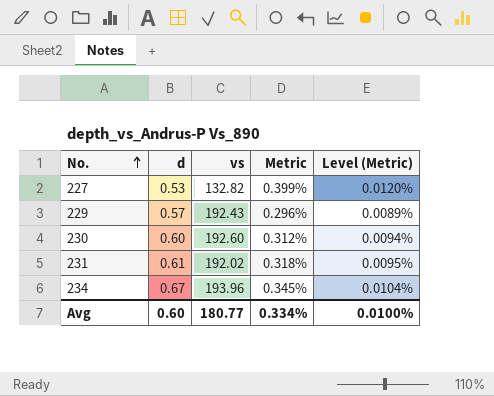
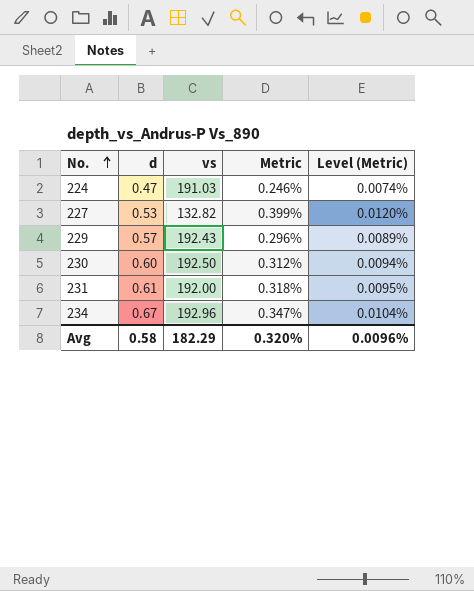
row 224: none -> 0.47 | 191.03 | 0.246% | 0.0074%
230 | vs: 192.60 -> 192.50
231 | vs: 192.02 -> 192.00
234 | vs: 193.96 -> 192.96
234 | Metric: 0.345% -> 0.347%
Avg | d: 0.60 -> 0.58
Avg | vs: 180.77 -> 182.29
Avg | Metric: 0.334% -> 0.320%
Avg | Level (Metric): 0.0100% -> 0.0096%

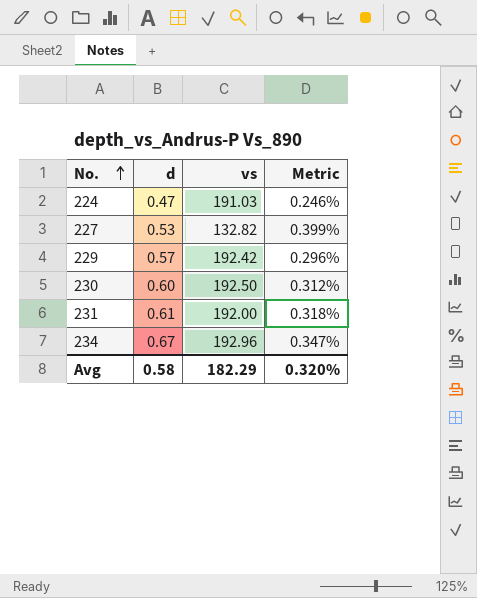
column Level (Metric) | formula: [Metric] * 0.03 -> none
229 | vs: 192.43 -> 192.42

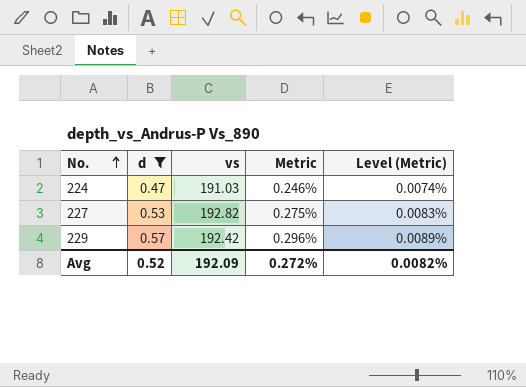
filter: none -> d <= 0.57
column Level (Metric) | formula: none -> [Metric] * 0.03
227 | vs: 132.82 -> 192.82
227 | Metric: 0.399% -> 0.275%
Avg | d: 0.58 -> 0.52
Avg | vs: 182.29 -> 192.09
Avg | Metric: 0.320% -> 0.272%

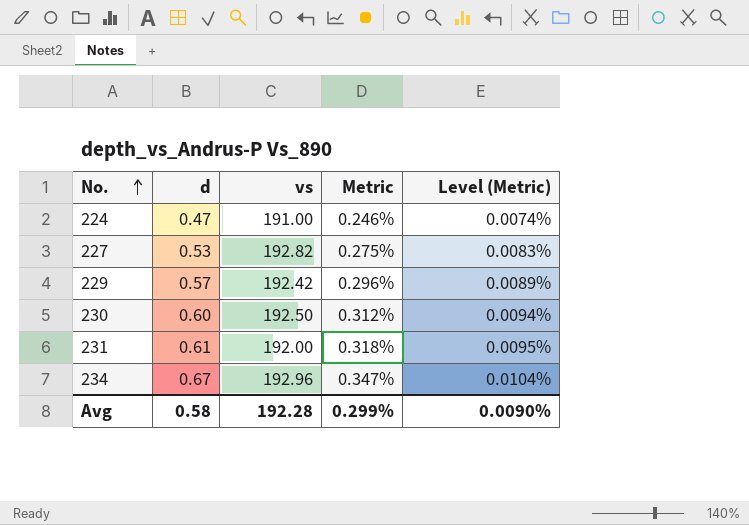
filter: d <= 0.57 -> none
224 | vs: 191.03 -> 191.00
Avg | d: 0.52 -> 0.58
Avg | vs: 192.09 -> 192.28
Avg | Metric: 0.272% -> 0.299%
Avg | Level (Metric): 0.0082% -> 0.0090%

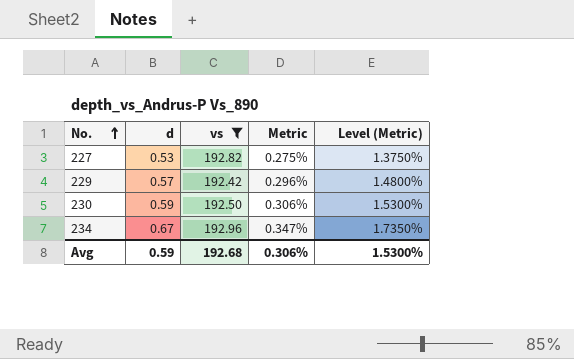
filter: none -> vs >= 192.42
column Level (Metric) | formula: [Metric] * 0.03 -> [Metric] * 5
230 | d: 0.60 -> 0.59
230 | Metric: 0.312% -> 0.306%
Avg | d: 0.58 -> 0.59
Avg | vs: 192.28 -> 192.68
Avg | Metric: 0.299% -> 0.306%
Avg | Level (Metric): 0.0090% -> 1.5300%

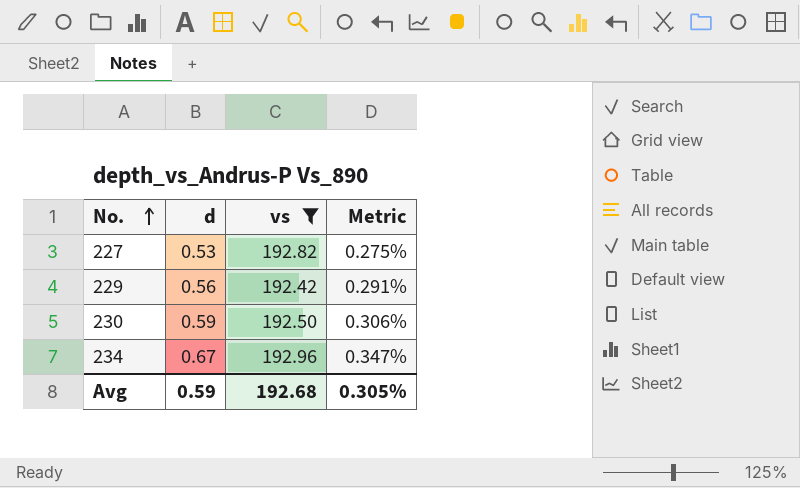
column Level (Metric) | formula: [Metric] * 5 -> none
229 | d: 0.57 -> 0.56
229 | Metric: 0.296% -> 0.291%
Avg | Metric: 0.306% -> 0.305%

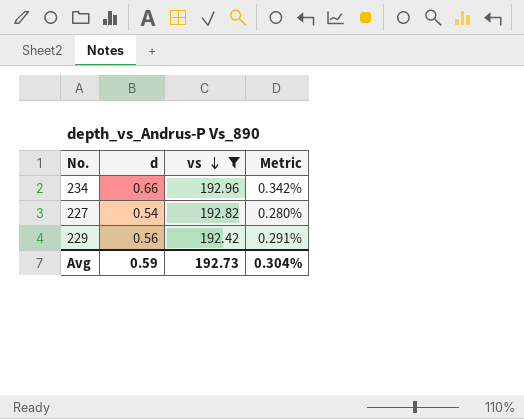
row order: No. ascending -> vs descending
row 230: 0.59 | 192.50 | 0.306% -> none
234 | d: 0.67 -> 0.66
234 | Metric: 0.347% -> 0.342%
227 | d: 0.53 -> 0.54
227 | Metric: 0.275% -> 0.280%
Avg | vs: 192.68 -> 192.73
Avg | Metric: 0.305% -> 0.304%

